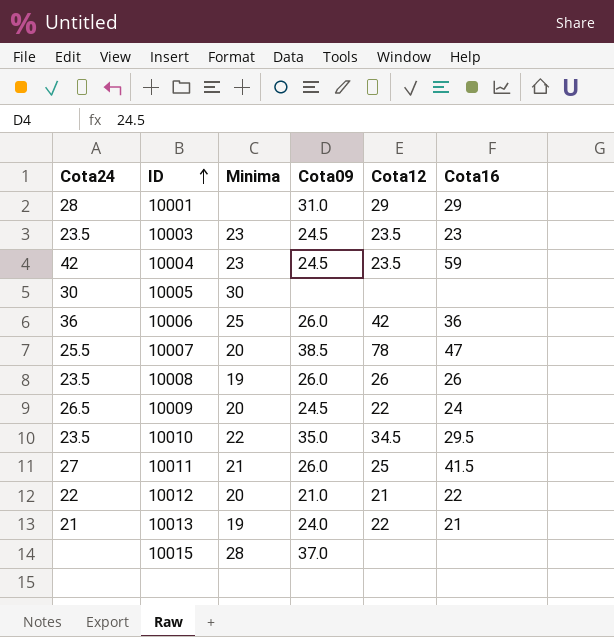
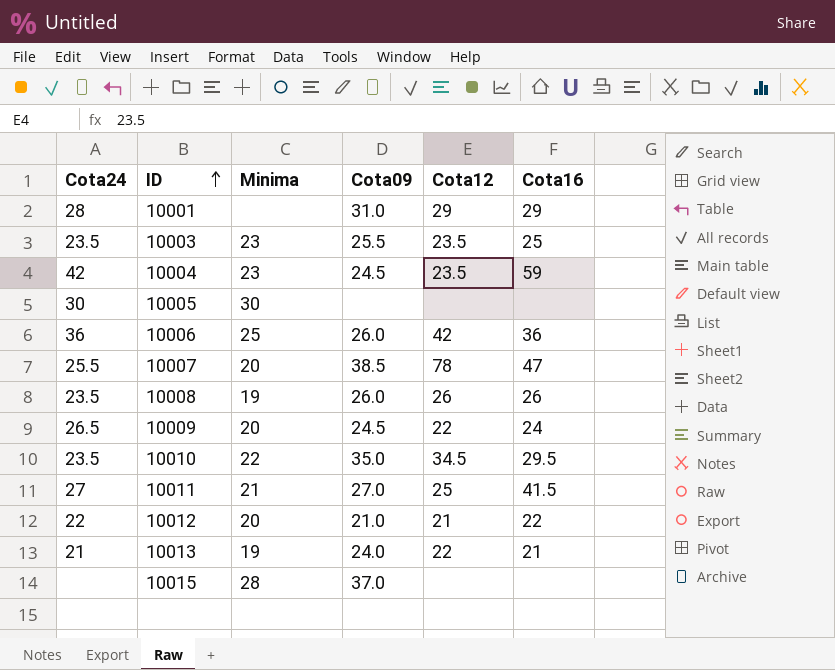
10003 | Cota09: 24.5 -> 25.5
10003 | Cota16: 23 -> 25
10011 | Cota09: 26.0 -> 27.0

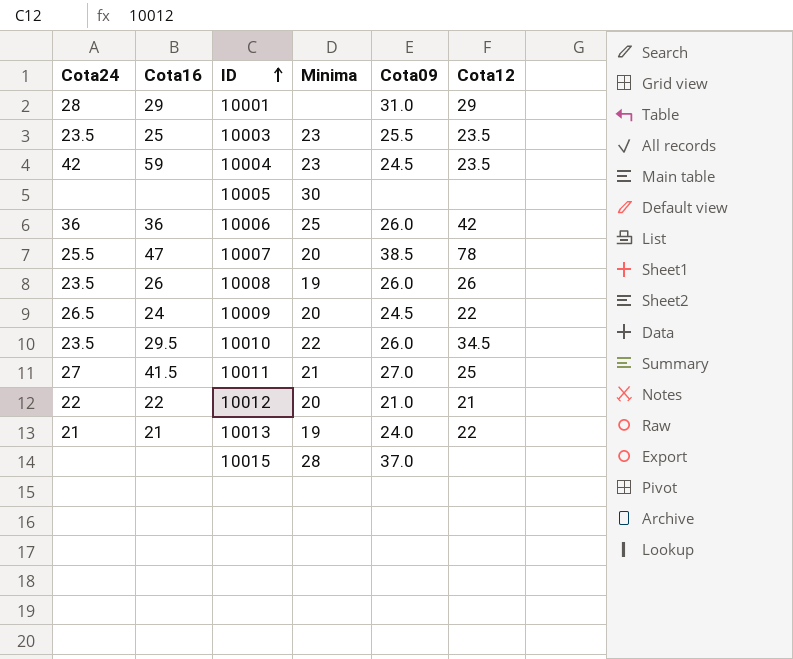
column Cota16 | position: 6 -> 2
10005 | Cota24: 30 -> none
10010 | Cota09: 35.0 -> 26.0

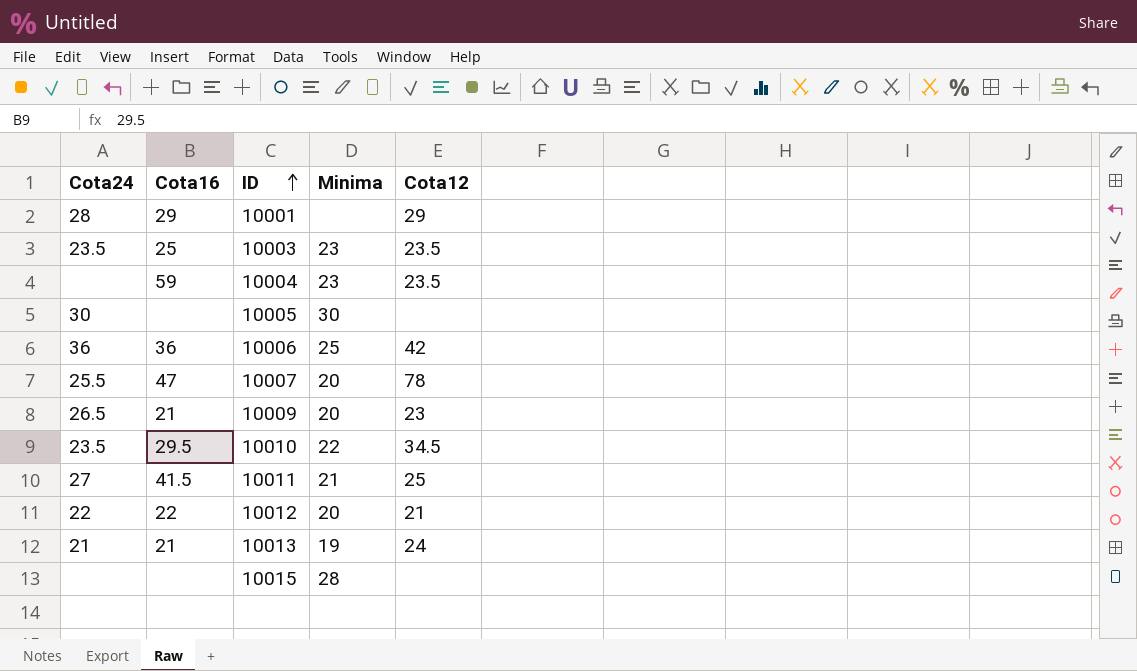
column Cota09 | position: 5 -> none
row 10008: 23.5 | 26 | 19 | 26.0 | 26 -> none
10004 | Cota24: 42 -> none
10005 | Cota24: none -> 30
10009 | Cota16: 24 -> 21
10009 | Cota12: 22 -> 23
10013 | Cota12: 22 -> 24

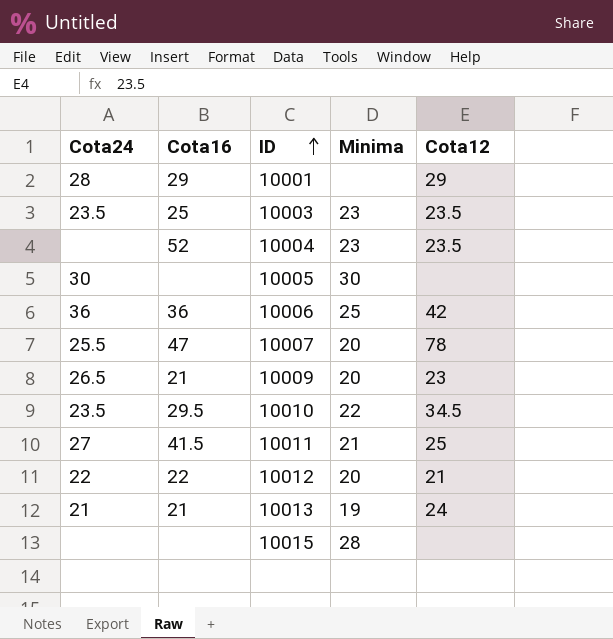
10004 | Cota16: 59 -> 52

